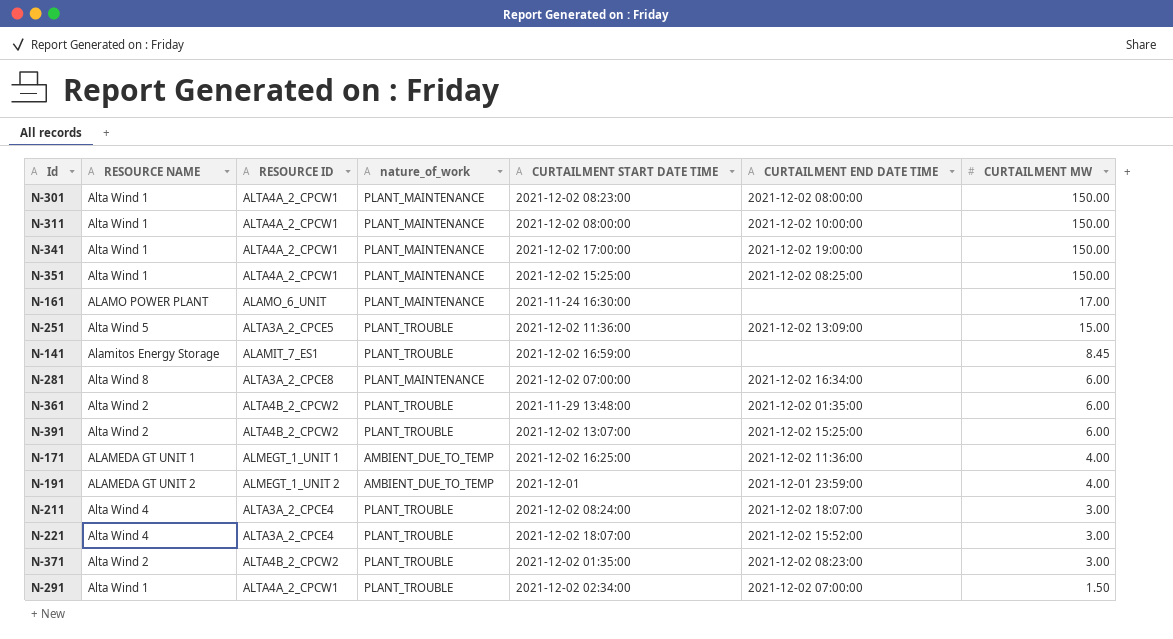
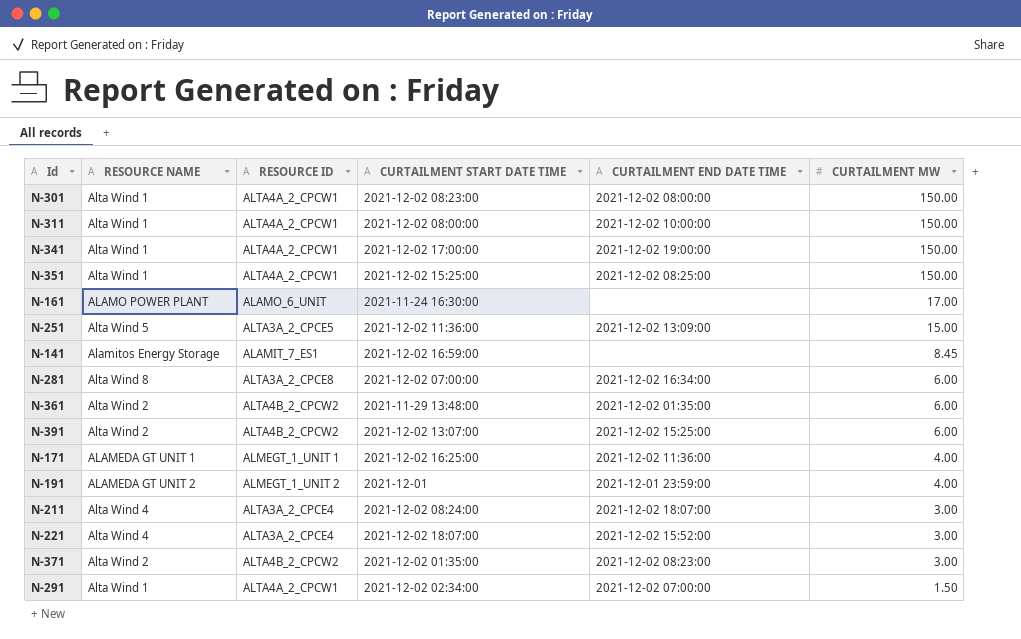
column nature_of_work | position: 4 -> none

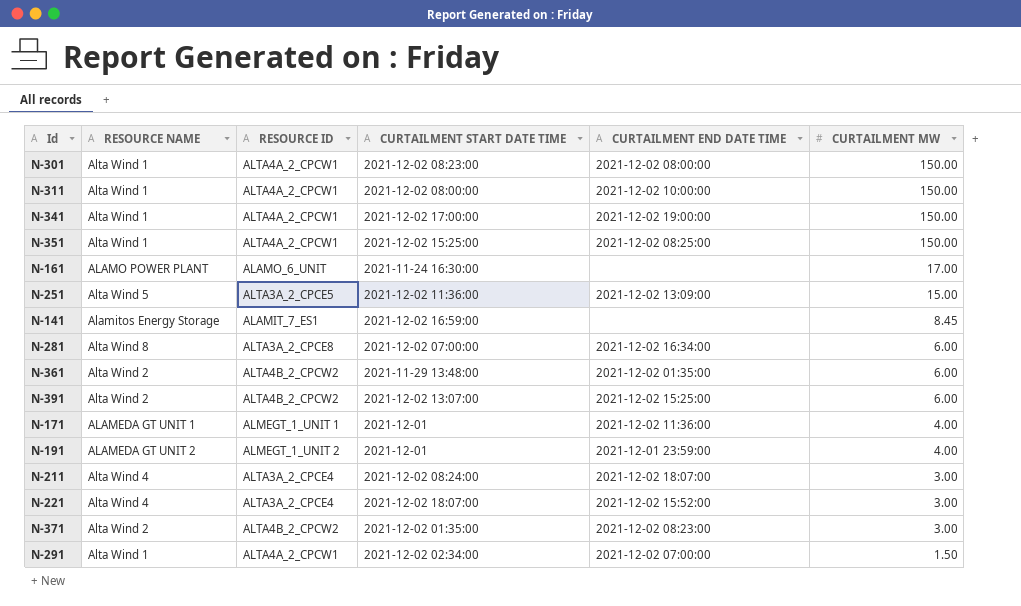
N-171 | CURTAILMENT START DATE TIME: 2021-12-02 16:25:00 -> 2021-12-01

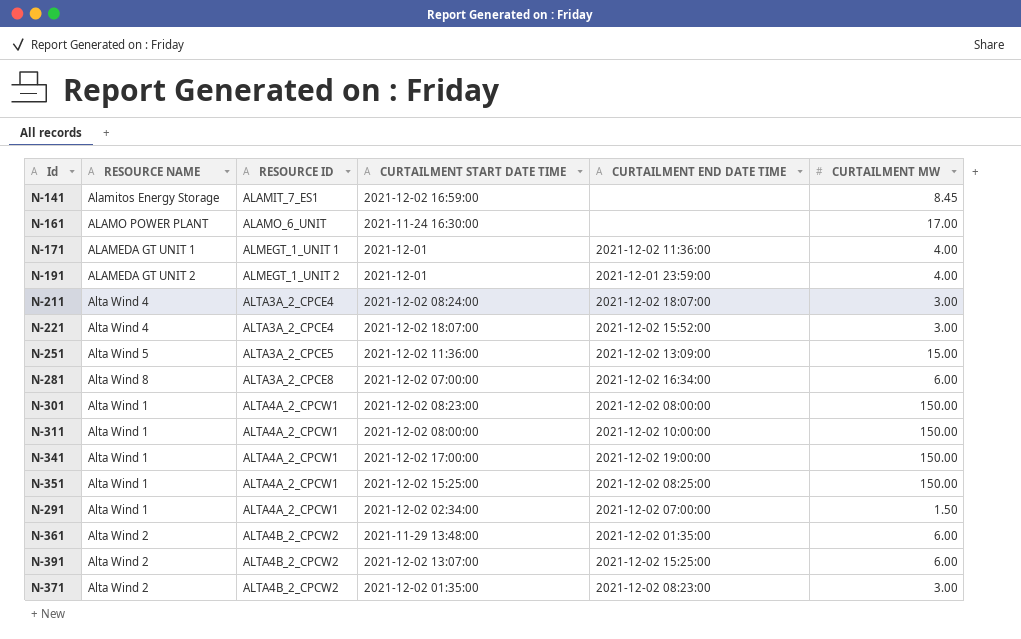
row order: CURTAILMENT MW descending -> RESOURCE ID ascending

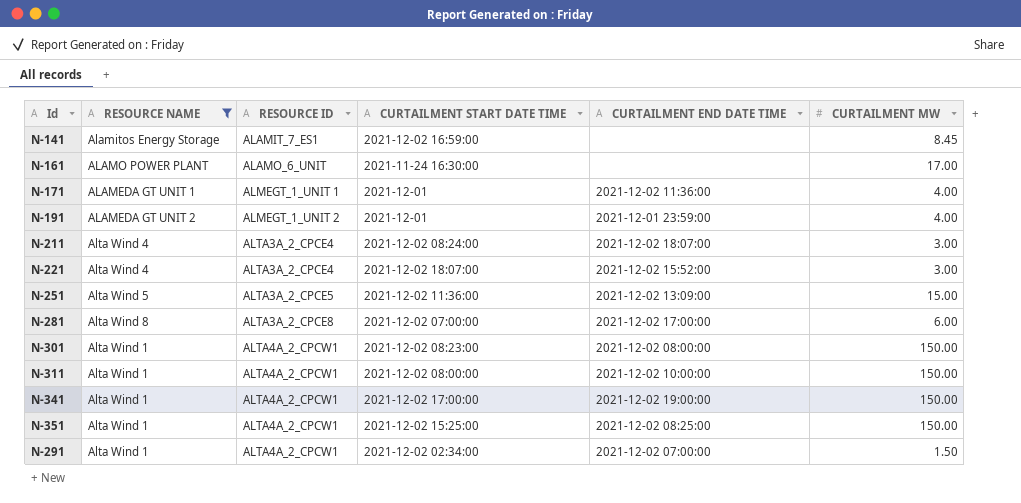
filter: none -> RESOURCE NAME != Alta Wind 2
N-281 | CURTAILMENT END DATE TIME: 2021-12-02 16:34:00 -> 2021-12-02 17:00:00

